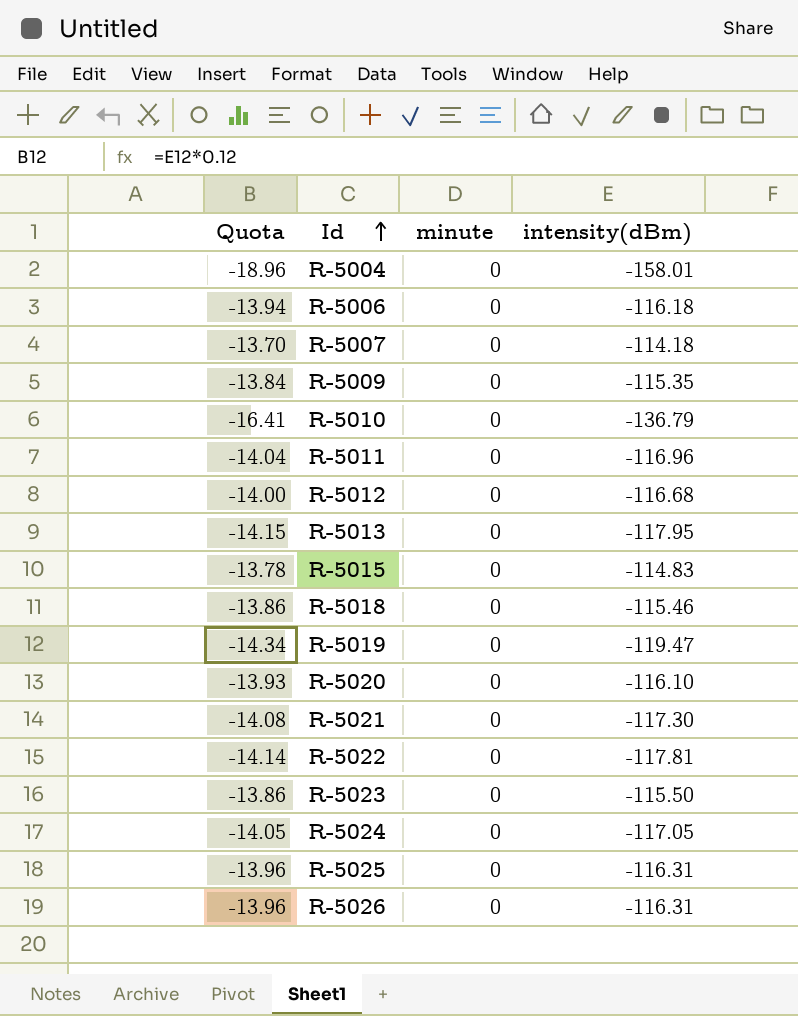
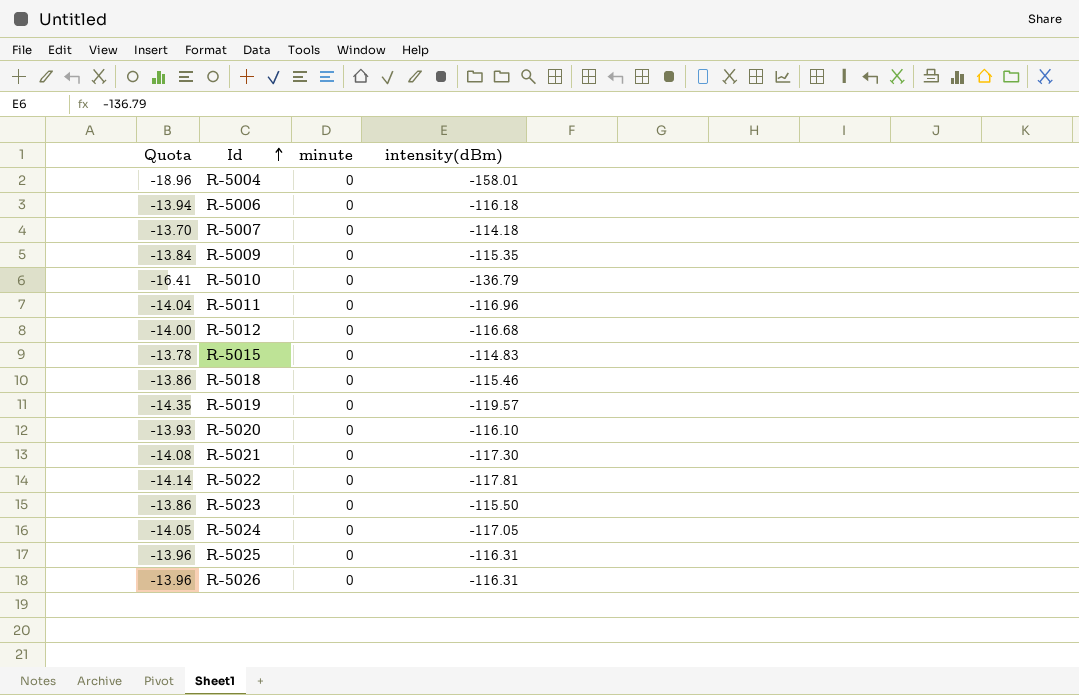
row R-5013: -14.15 | 0 | -117.95 -> none
R-5019 | Quota: -14.34 -> -14.35
R-5019 | intensity(dBm): -119.47 -> -119.57

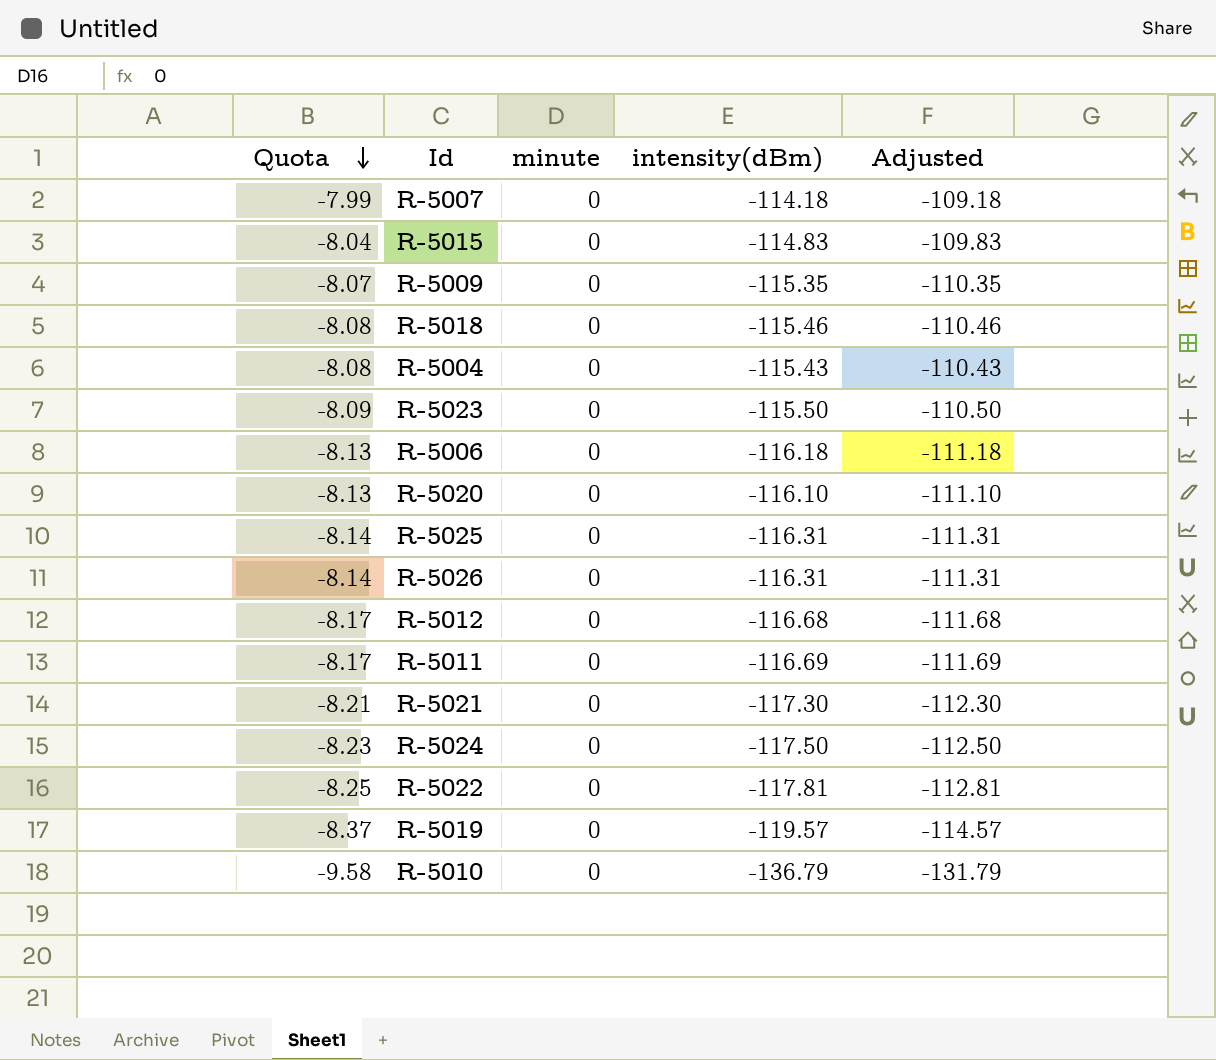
row order: Id ascending -> Quota descending
column Quota | formula: [intensity(dBm)] * 0.12 -> [intensity(dBm)] * 0.07
column Adjusted | formula: none -> [intensity(dBm)] + 5
R-5004 | intensity(dBm): -158.01 -> -115.43
R-5011 | intensity(dBm): -116.96 -> -116.69
R-5024 | intensity(dBm): -117.05 -> -117.50

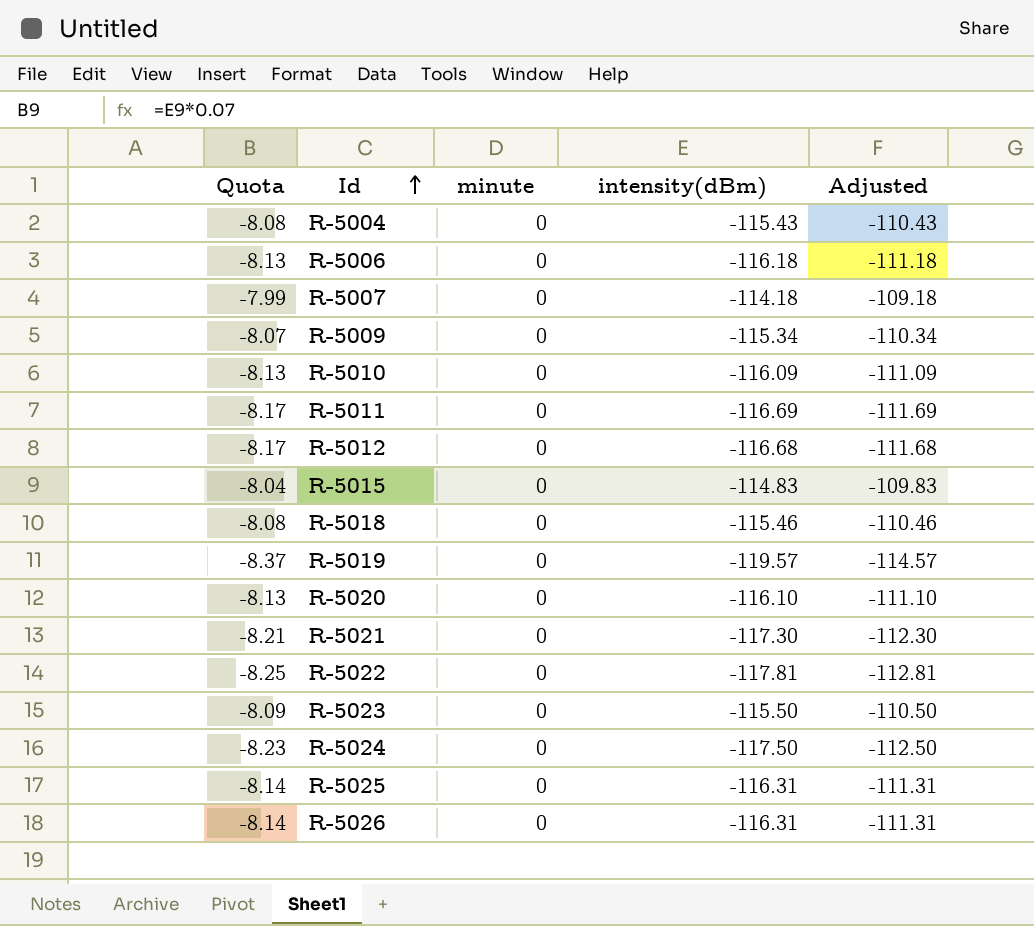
row order: Quota descending -> Id ascending
R-5009 | intensity(dBm): -115.35 -> -115.34
R-5009 | Adjusted: -110.35 -> -110.34
R-5010 | Quota: -9.58 -> -8.13
R-5010 | intensity(dBm): -136.79 -> -116.09
R-5010 | Adjusted: -131.79 -> -111.09

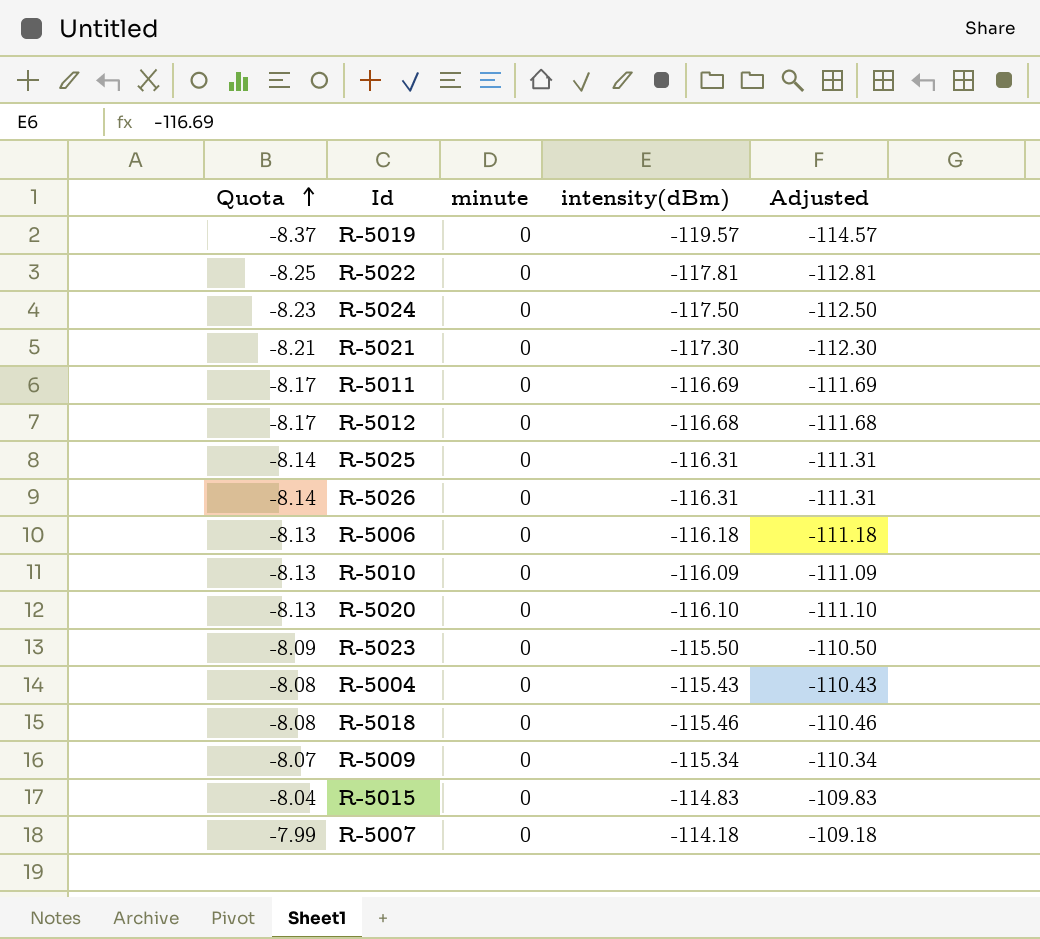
row order: Id ascending -> Quota ascending

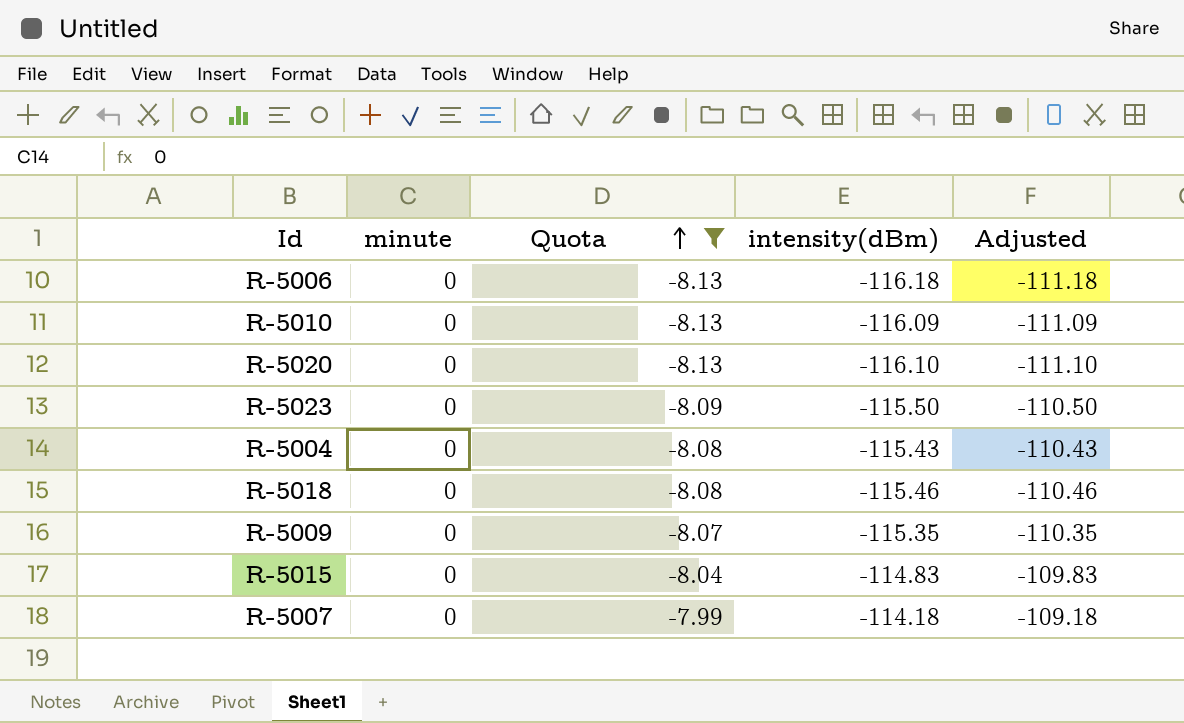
filter: none -> Quota >= -8.13
column Quota | position: 1 -> 3
R-5009 | intensity(dBm): -115.34 -> -115.35
R-5009 | Adjusted: -110.34 -> -110.35

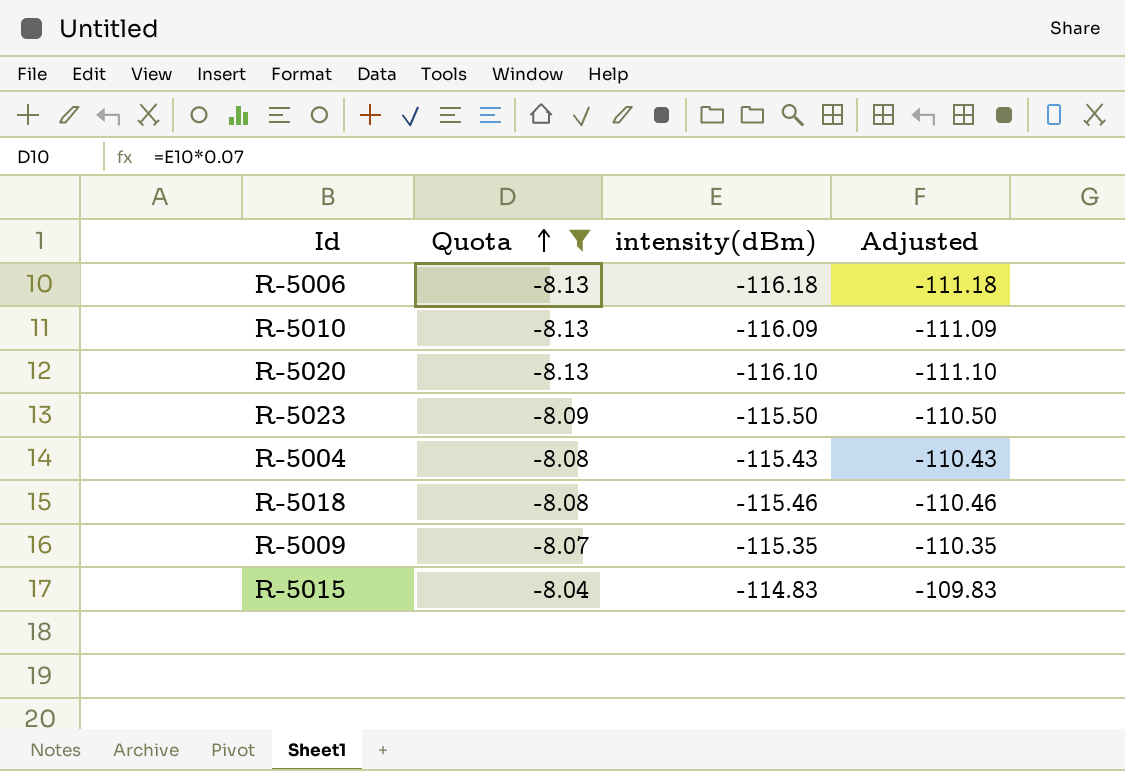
column minute | position: 2 -> none
row R-5007: 0 | -7.99 | -114.18 | -109.18 -> none

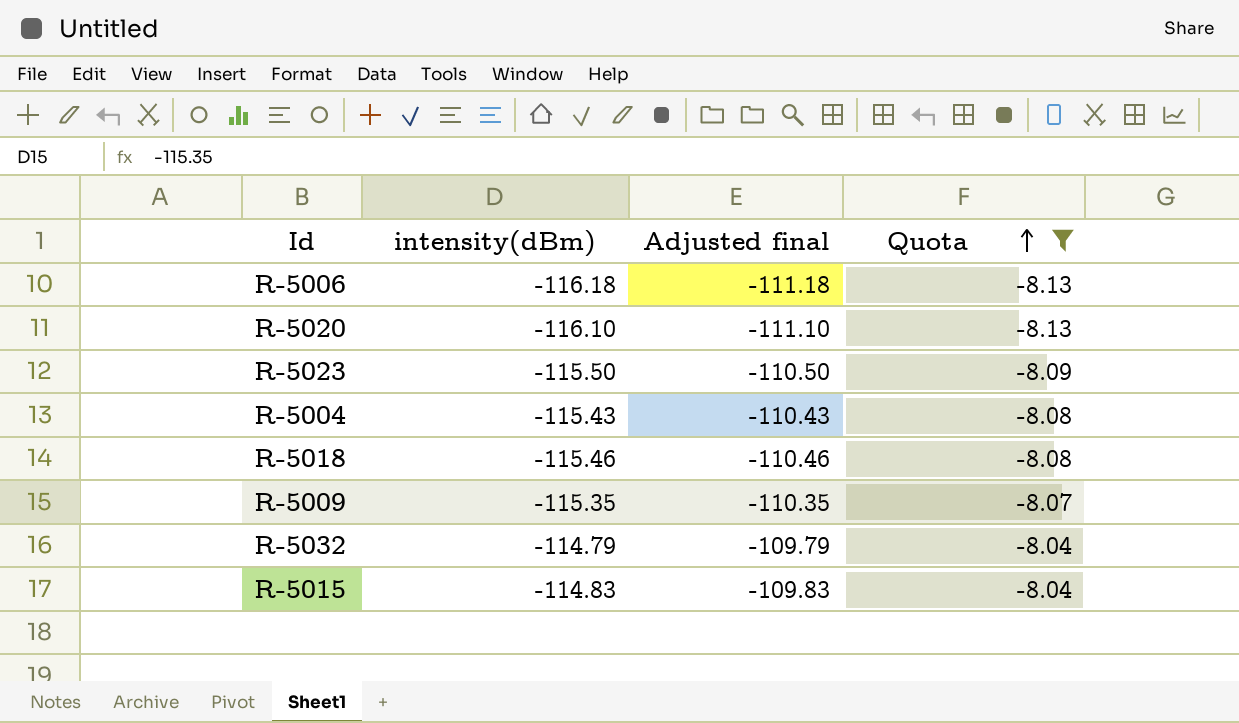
column name: Adjusted -> Adjusted final
column Quota | position: 2 -> 4
row R-5010: -8.13 | -116.09 | -111.09 -> none
row R-5032: none -> -114.79 | -109.79 | -8.04

